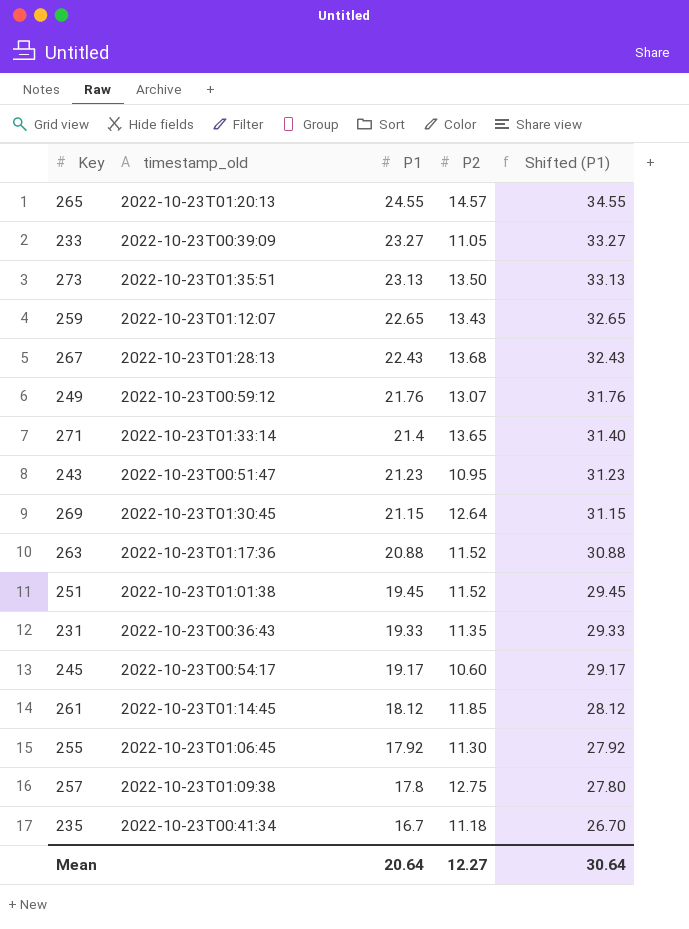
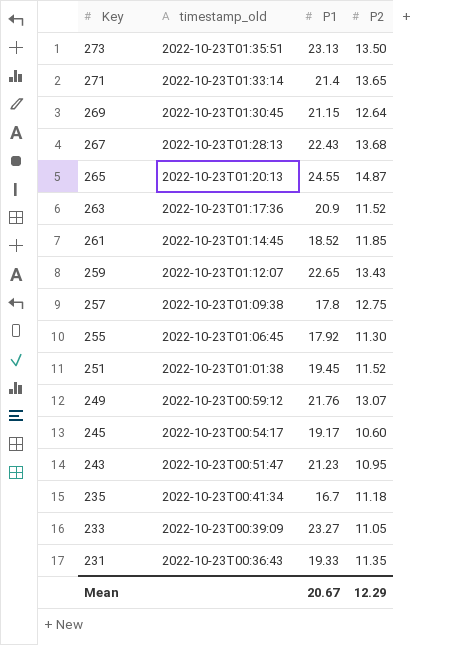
row order: P1 descending -> Key descending
column Shifted (P1) | formula: [P1] + 10 -> none
265 | P2: 14.57 -> 14.87
263 | P1: 20.88 -> 20.9
261 | P1: 18.12 -> 18.52
Mean | P1: 20.64 -> 20.67
Mean | P2: 12.27 -> 12.29

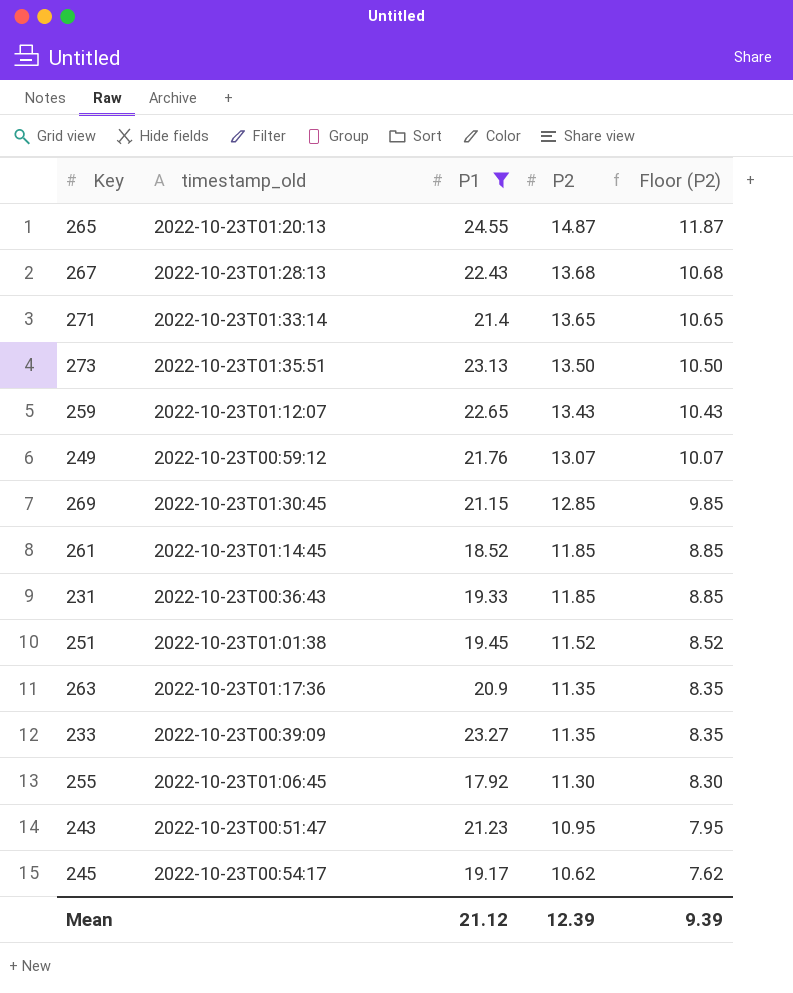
filter: none -> P1 >= 17.92
row order: Key descending -> P2 descending
column Floor (P2) | formula: none -> [P2] - 3
269 | P2: 12.64 -> 12.85
231 | P2: 11.35 -> 11.85
263 | P2: 11.52 -> 11.35
233 | P2: 11.05 -> 11.35
245 | P2: 10.60 -> 10.62
Mean | P1: 20.67 -> 21.12
Mean | P2: 12.29 -> 12.39

